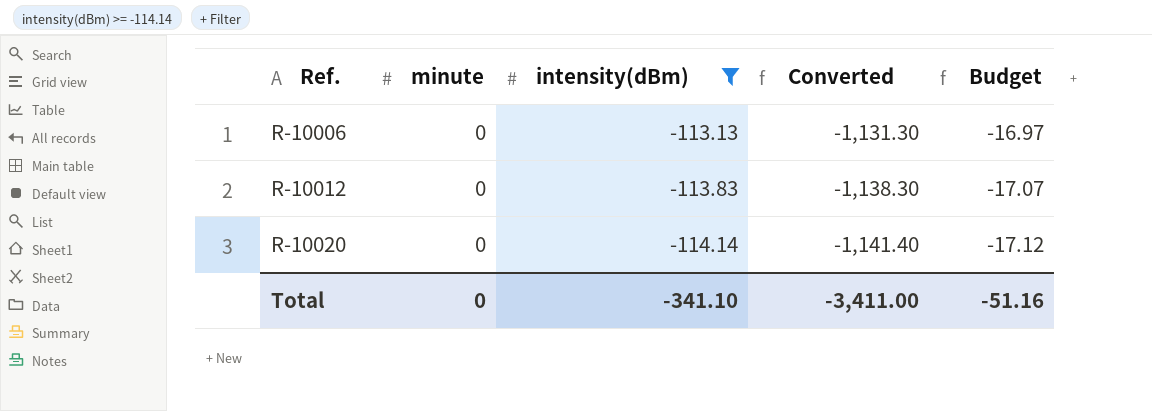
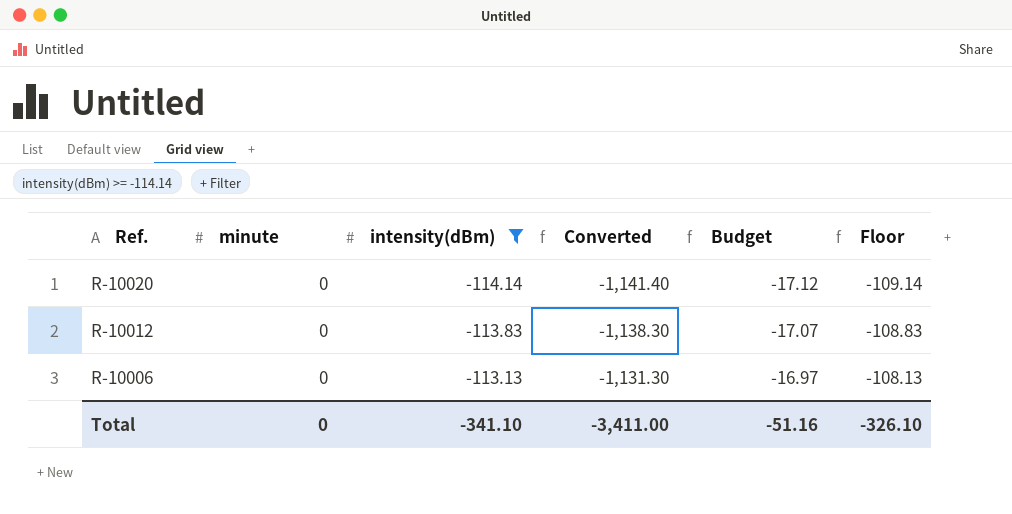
row order: Ref. ascending -> Ref. descending
column Floor | formula: none -> [intensity(dBm)] + 5

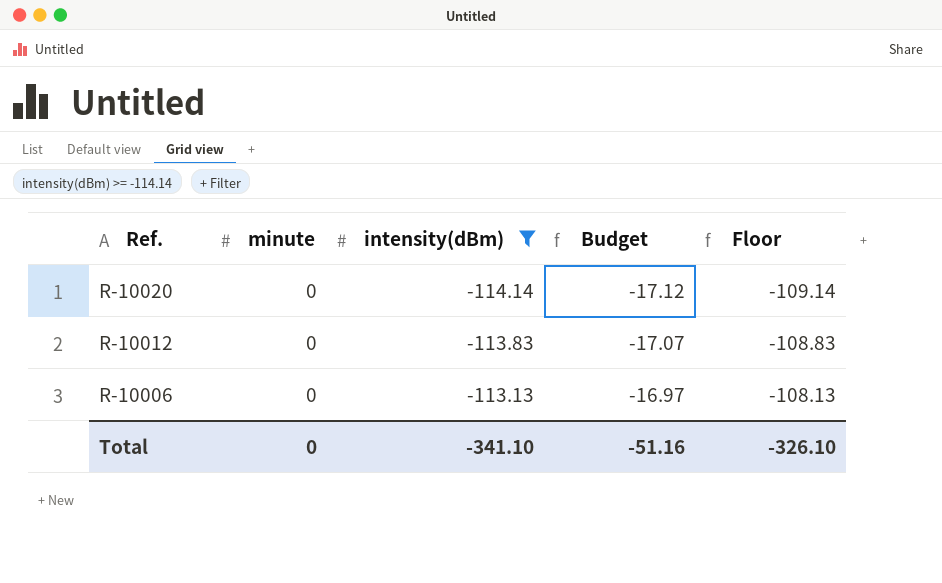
column Converted | formula: [intensity(dBm)] * 10 -> none

